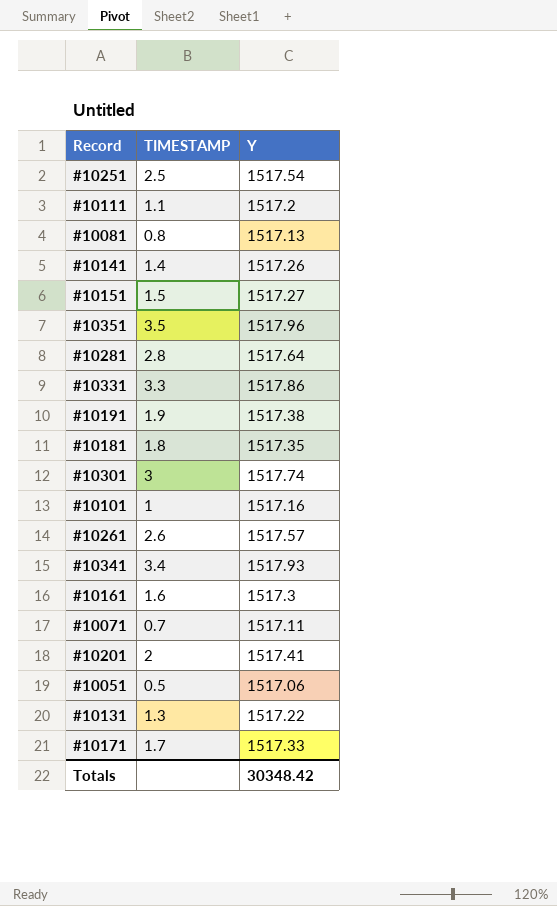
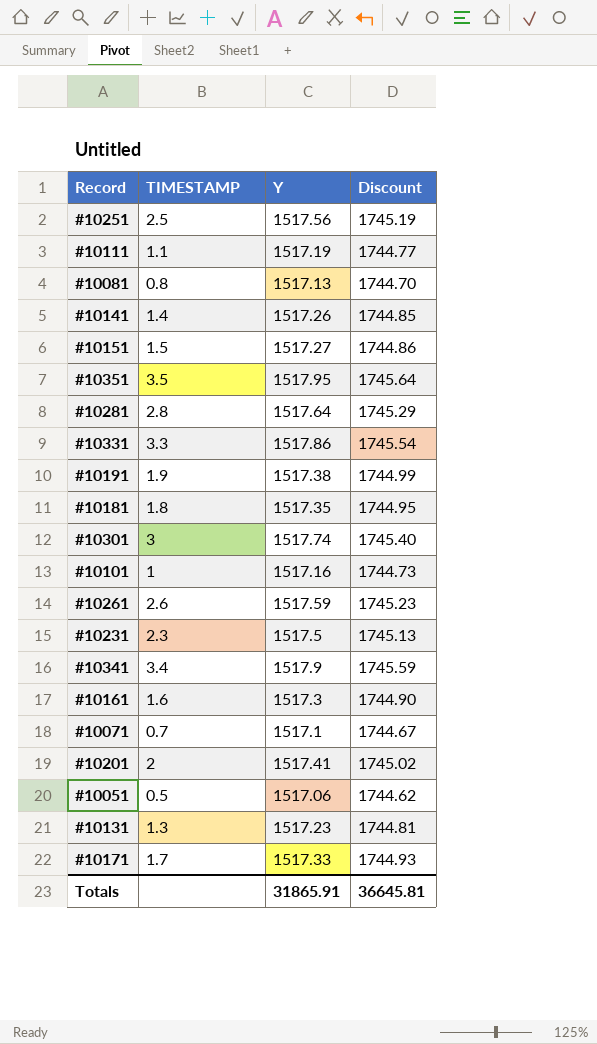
column Discount | formula: none -> [Y] * 1.15
#10251 | Y: 1517.54 -> 1517.56
#10111 | Y: 1517.2 -> 1517.19
#10351 | Y: 1517.96 -> 1517.95
#10261 | Y: 1517.57 -> 1517.59
row #10231: none -> 2.3 | 1517.5 | 1745.13
#10341 | Y: 1517.93 -> 1517.9
#10071 | Y: 1517.11 -> 1517.1
#10131 | Y: 1517.22 -> 1517.23
Totals | Y: 30348.42 -> 31865.91

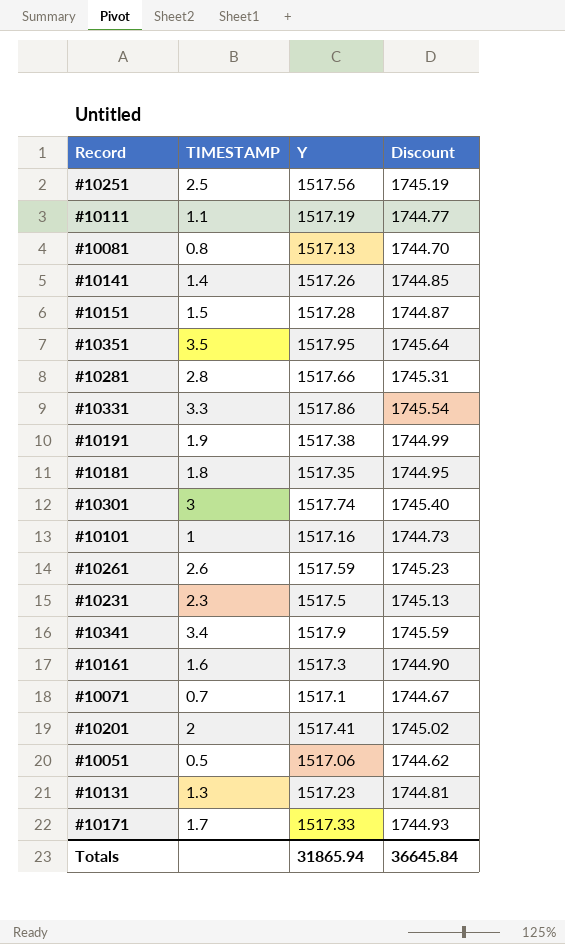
#10151 | Y: 1517.27 -> 1517.28
#10151 | Discount: 1744.86 -> 1744.87
#10281 | Y: 1517.64 -> 1517.66
#10281 | Discount: 1745.29 -> 1745.31
Totals | Y: 31865.91 -> 31865.94
Totals | Discount: 36645.81 -> 36645.84

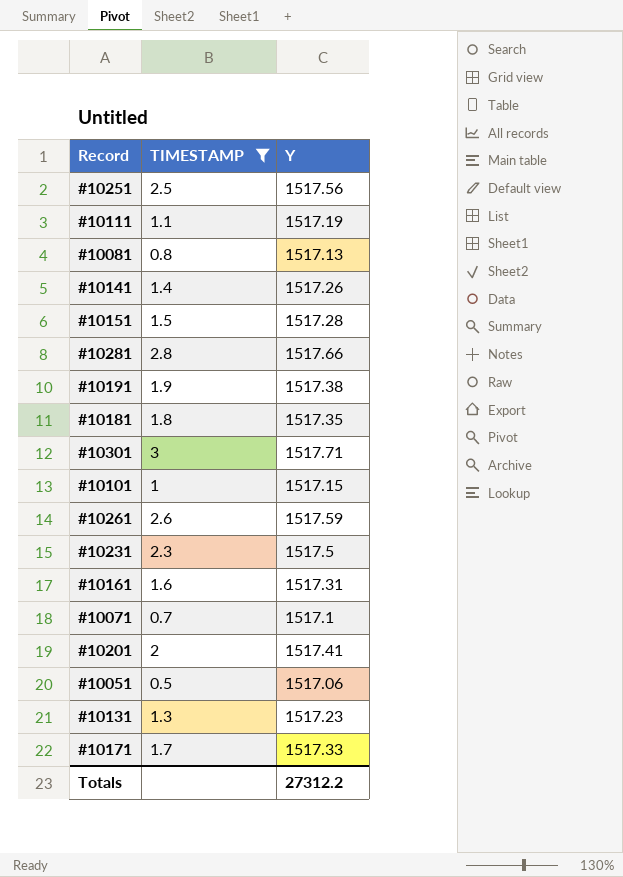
filter: none -> TIMESTAMP <= 3
column Discount | formula: [Y] * 1.15 -> none
#10301 | Y: 1517.74 -> 1517.71
#10101 | Y: 1517.16 -> 1517.15
#10161 | Y: 1517.3 -> 1517.31
Totals | Y: 31865.94 -> 27312.2

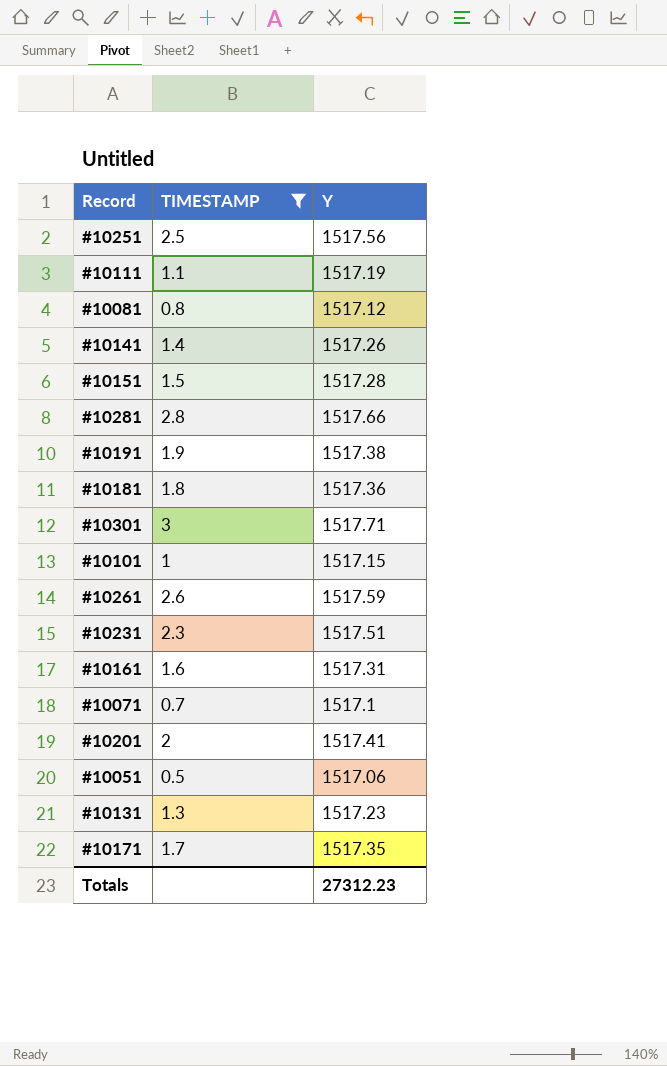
#10081 | Y: 1517.13 -> 1517.12
#10181 | Y: 1517.35 -> 1517.36
#10231 | Y: 1517.5 -> 1517.51
#10171 | Y: 1517.33 -> 1517.35
Totals | Y: 27312.2 -> 27312.23

